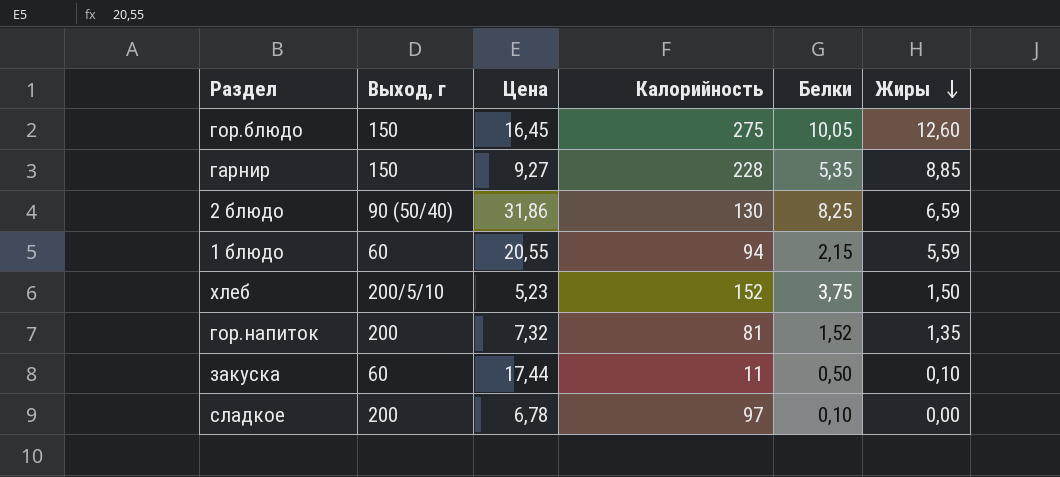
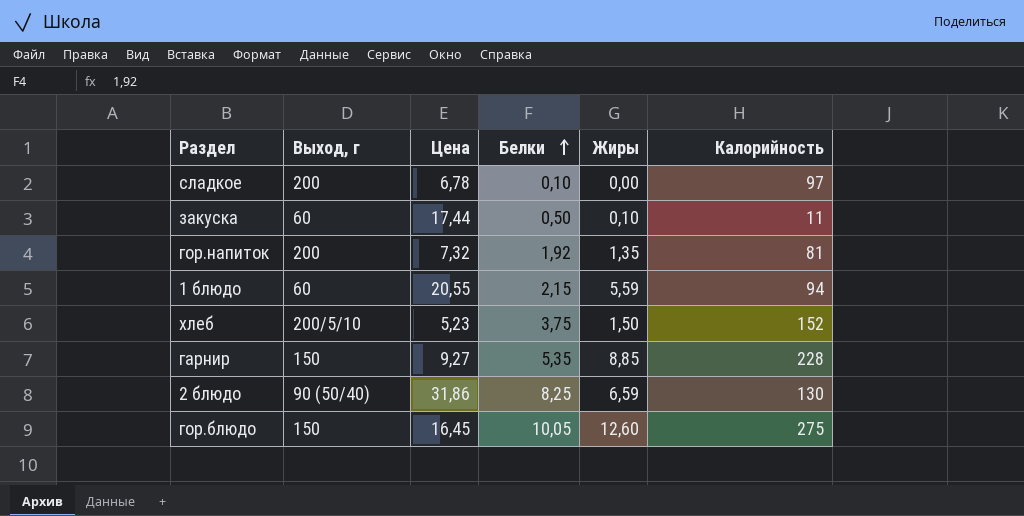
row order: Жиры descending -> Белки ascending
column Калорийность | position: 4 -> 6
гор.напиток | Белки: 1,52 -> 1,92

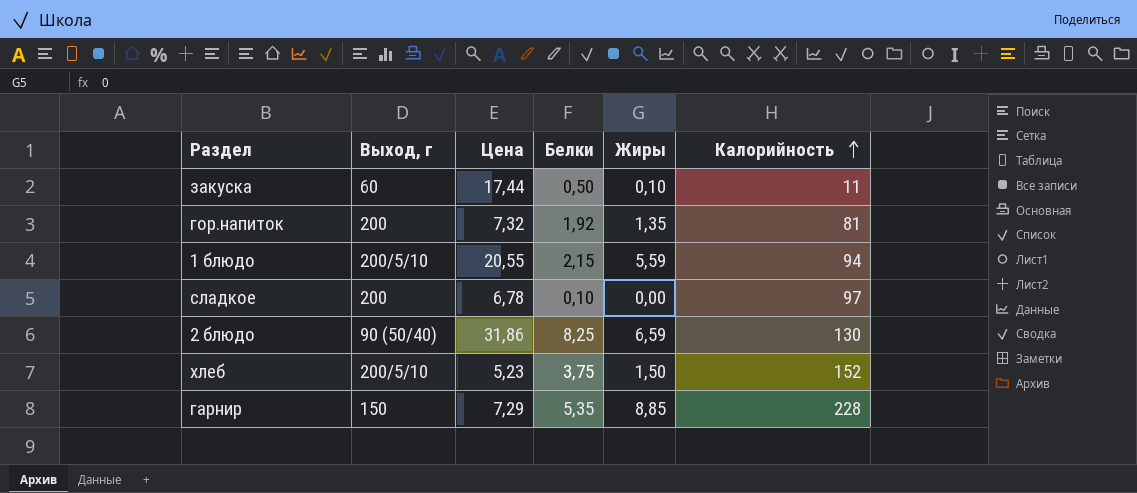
row order: Белки ascending -> Калорийность ascending
row гор.блюдо: 150 | 16,45 | 10,05 | 12,60 | 275 -> none
1 блюдо | Выход, г: 60 -> 200/5/10
гарнир | Цена: 9,27 -> 7,29

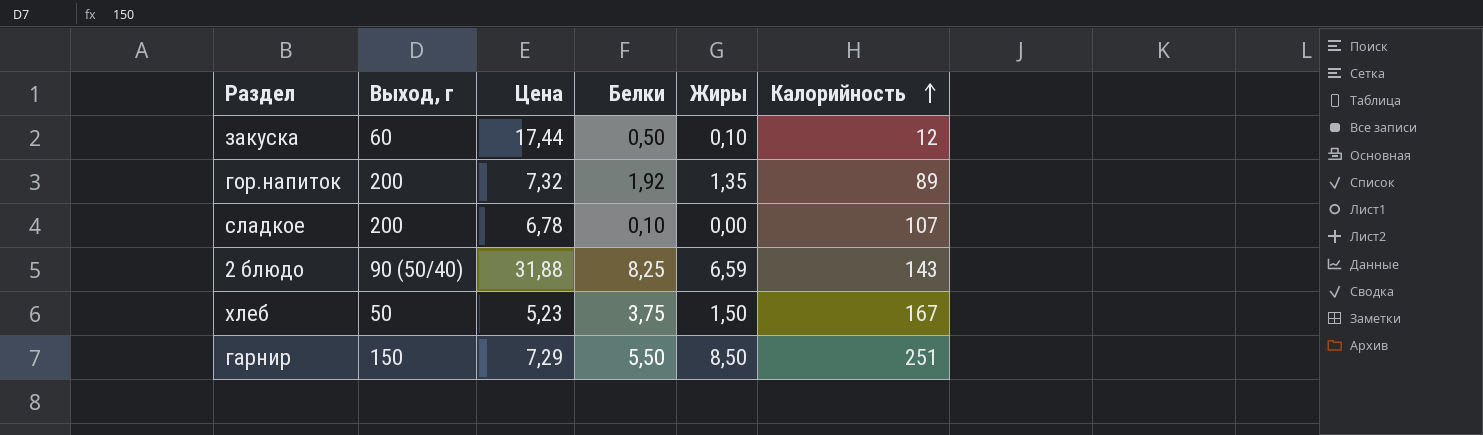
row 1 блюдо: 200/5/10 | 20,55 | 2,15 | 5,59 | 94 -> none
закуска | Калорийность: 11 -> 12
гор.напиток | Калорийность: 81 -> 89
сладкое | Калорийность: 97 -> 107
2 блюдо | Цена: 31,86 -> 31,88
2 блюдо | Калорийность: 130 -> 143
хлеб | Выход, г: 200/5/10 -> 50
хлеб | Калорийность: 152 -> 167
гарнир | Белки: 5,35 -> 5,50
гарнир | Жиры: 8,85 -> 8,50
гарнир | Калорийность: 228 -> 251

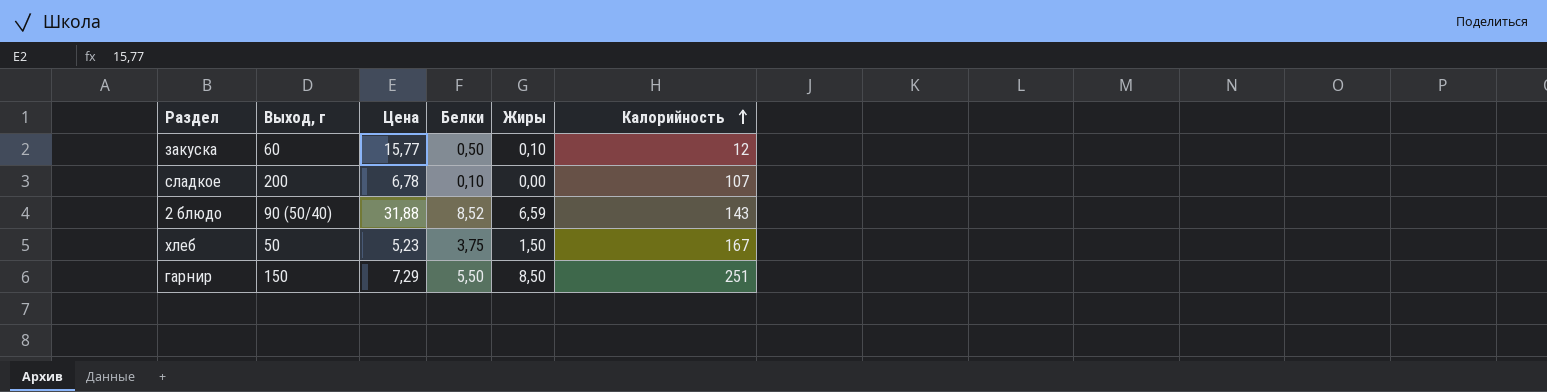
row гор.напиток: 200 | 7,32 | 1,92 | 1,35 | 89 -> none
закуска | Цена: 17,44 -> 15,77
2 блюдо | Белки: 8,25 -> 8,52

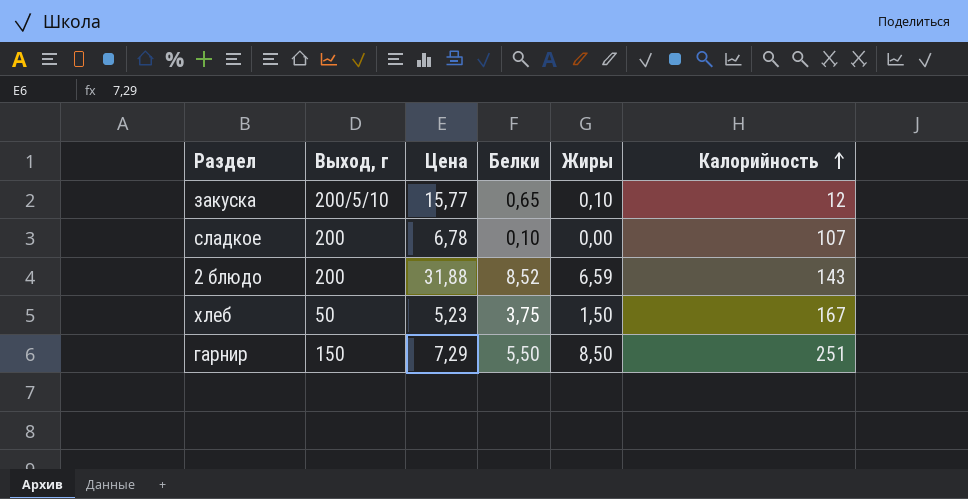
закуска | Выход, г: 60 -> 200/5/10
закуска | Белки: 0,50 -> 0,65
2 блюдо | Выход, г: 90 (50/40) -> 200

